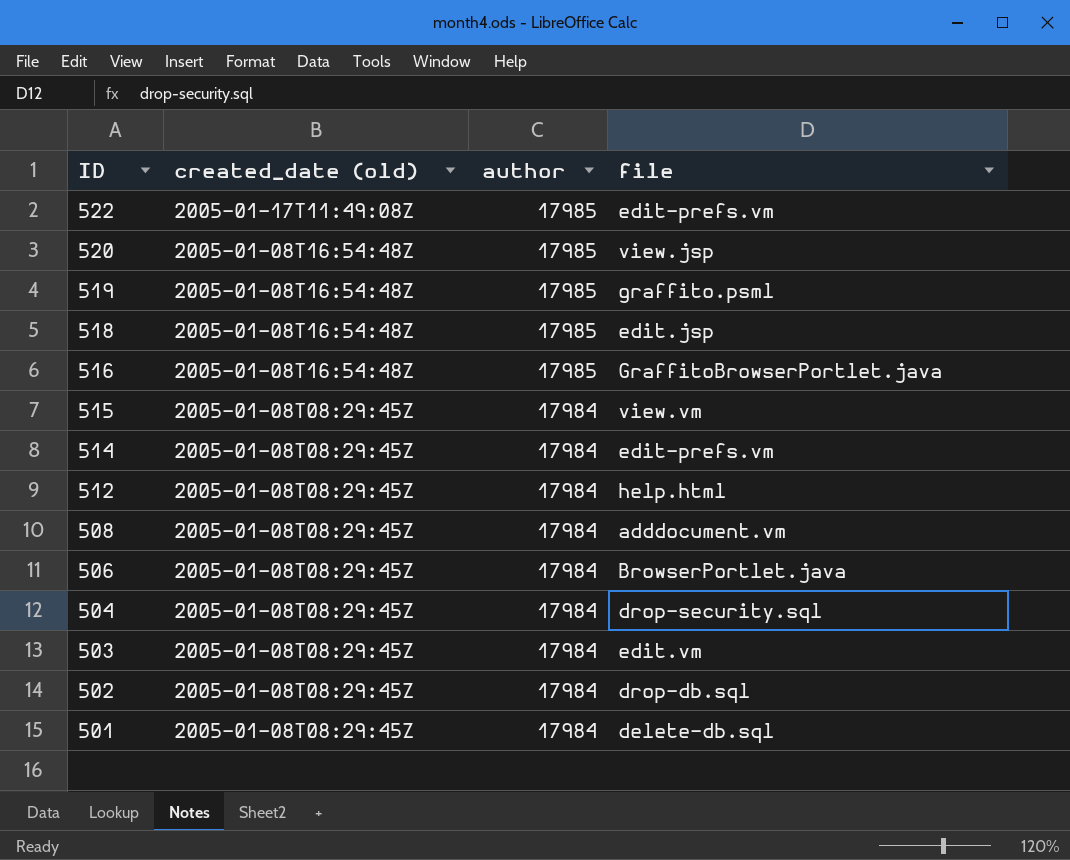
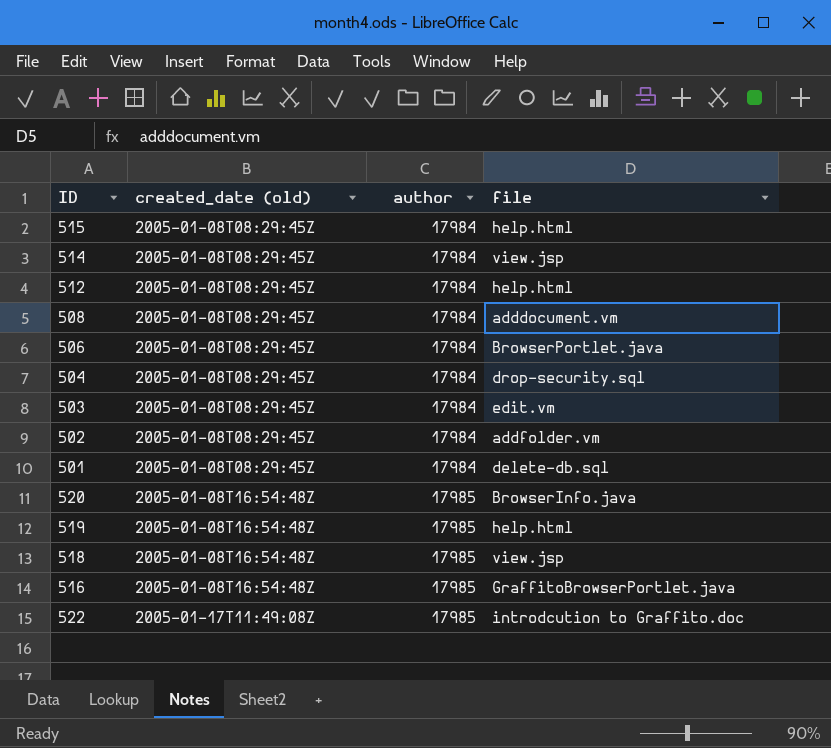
row order: ID descending -> created_date (old) ascending
515 | file: view.vm -> help.html
514 | file: edit-prefs.vm -> view.jsp
502 | file: drop-db.sql -> addfolder.vm
520 | file: view.jsp -> BrowserInfo.java
519 | file: graffito.psml -> help.html
518 | file: edit.jsp -> view.jsp
522 | file: edit-prefs.vm -> introdcution to Graffito.doc

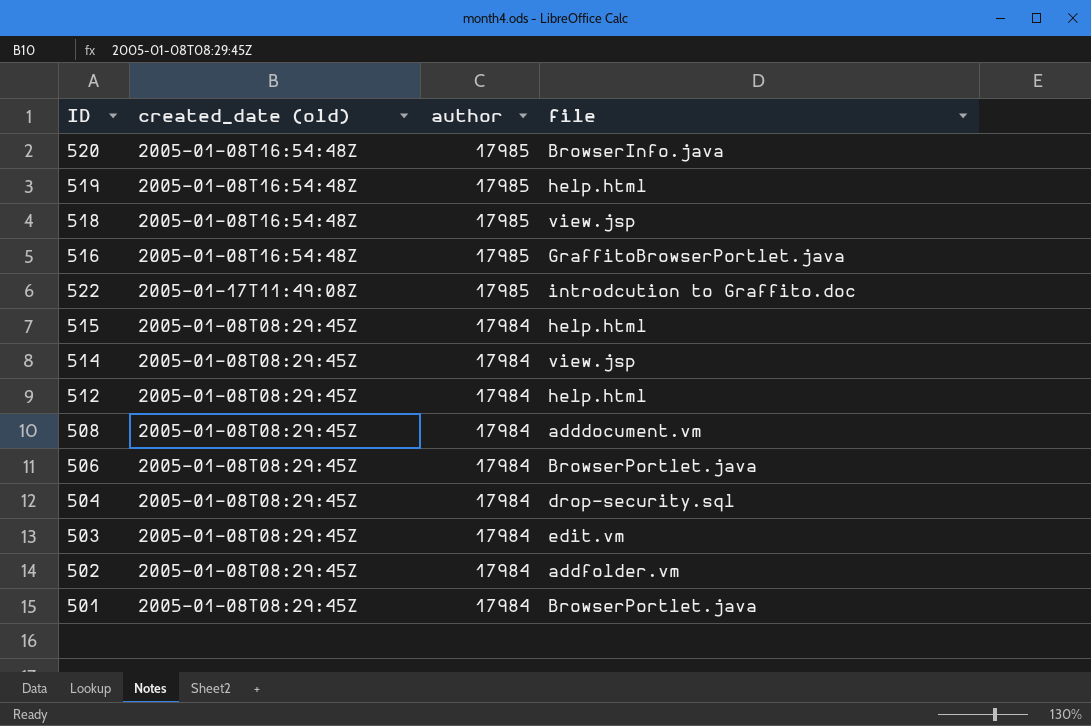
row order: created_date (old) ascending -> author descending
501 | file: delete-db.sql -> BrowserPortlet.java

